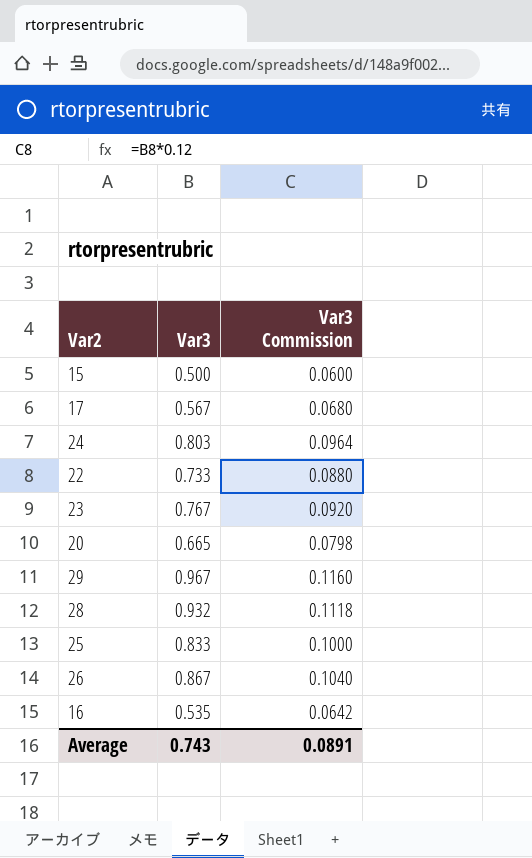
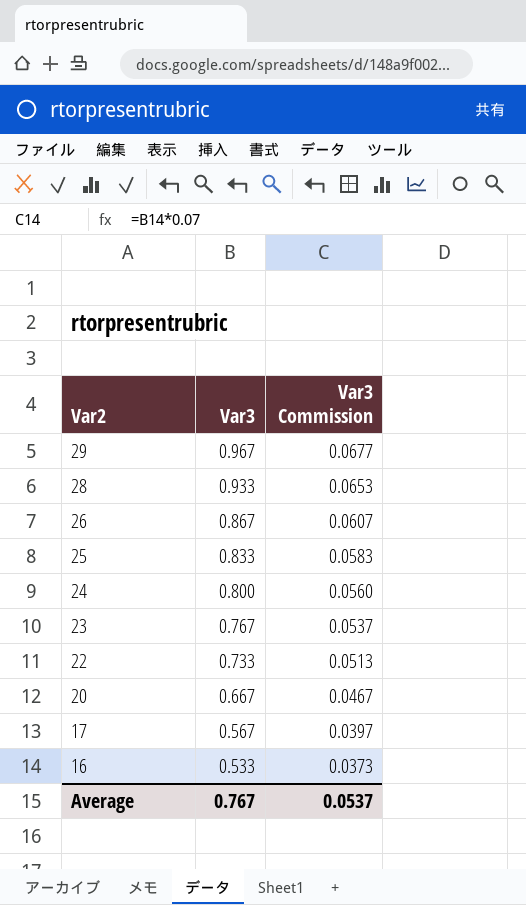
row order: none -> Var2 descending
column Var3 Commission | formula: [Var3] * 0.12 -> [Var3] * 0.07
row 15: 0.500 | 0.0600 -> none
28 | Var3: 0.932 -> 0.933
24 | Var3: 0.803 -> 0.800
20 | Var3: 0.665 -> 0.667
16 | Var3: 0.535 -> 0.533
Average | Var3: 0.743 -> 0.767
Average | Var3 Commission: 0.0891 -> 0.0537

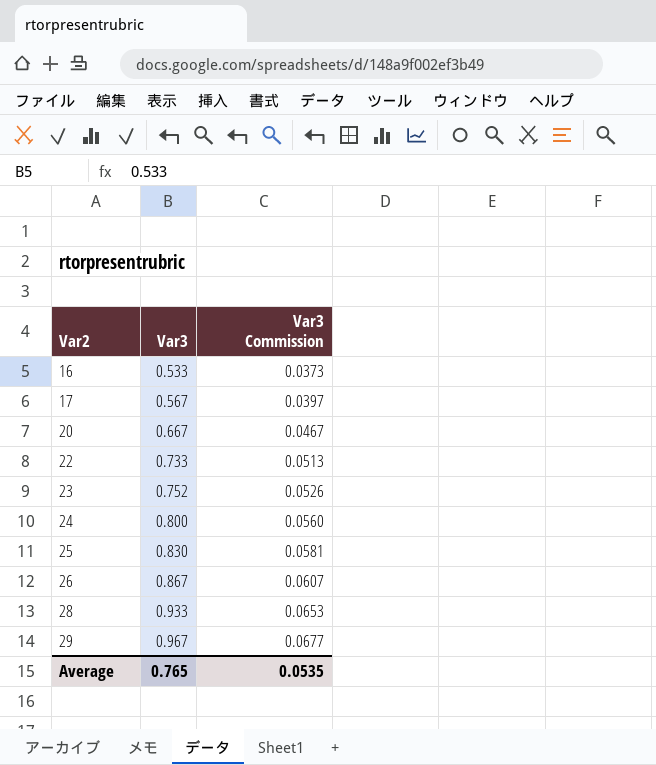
row order: Var2 descending -> Var2 ascending
23 | Var3: 0.767 -> 0.752
23 | Var3 Commission: 0.0537 -> 0.0526
25 | Var3: 0.833 -> 0.830
25 | Var3 Commission: 0.0583 -> 0.0581
Average | Var3: 0.767 -> 0.765
Average | Var3 Commission: 0.0537 -> 0.0535

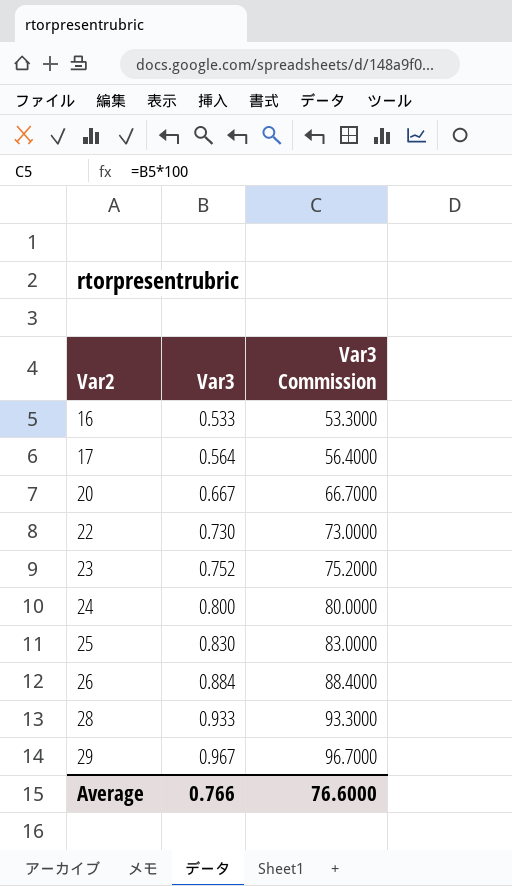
column Var3 Commission | formula: [Var3] * 0.07 -> [Var3] * 100
17 | Var3: 0.567 -> 0.564
22 | Var3: 0.733 -> 0.730
26 | Var3: 0.867 -> 0.884
Average | Var3: 0.765 -> 0.766
Average | Var3 Commission: 0.0535 -> 76.6000

